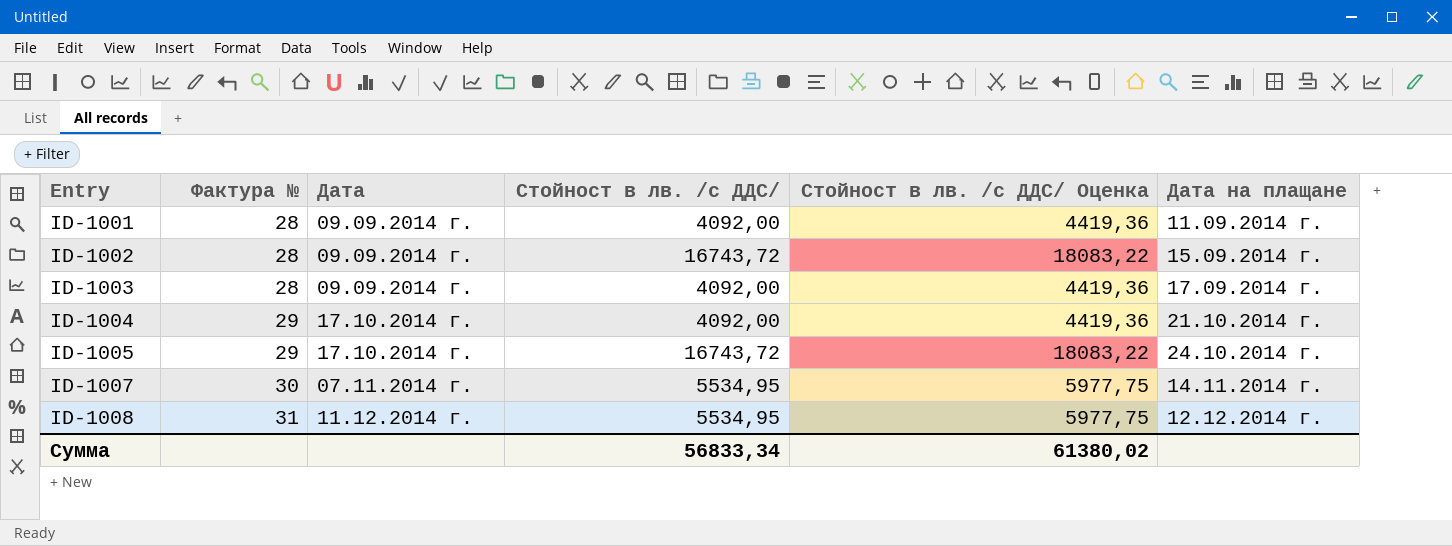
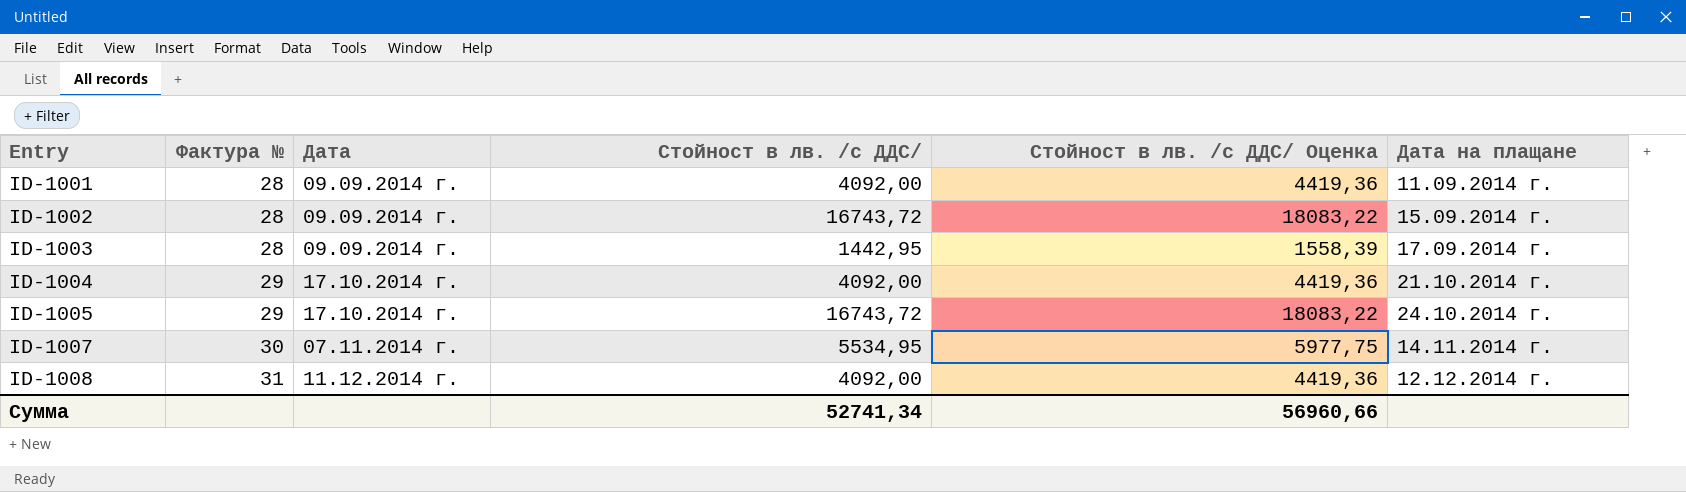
ID-1003 | Стойност в лв. /с ДДС/: 4092,00 -> 1442,95
ID-1003 | Стойност в лв. /с ДДС/ Оценка: 4419,36 -> 1558,39
ID-1008 | Стойност в лв. /с ДДС/: 5534,95 -> 4092,00
ID-1008 | Стойност в лв. /с ДДС/ Оценка: 5977,75 -> 4419,36
Сумма | Стойност в лв. /с ДДС/: 56833,34 -> 52741,34
Сумма | Стойност в лв. /с ДДС/ Оценка: 61380,02 -> 56960,66

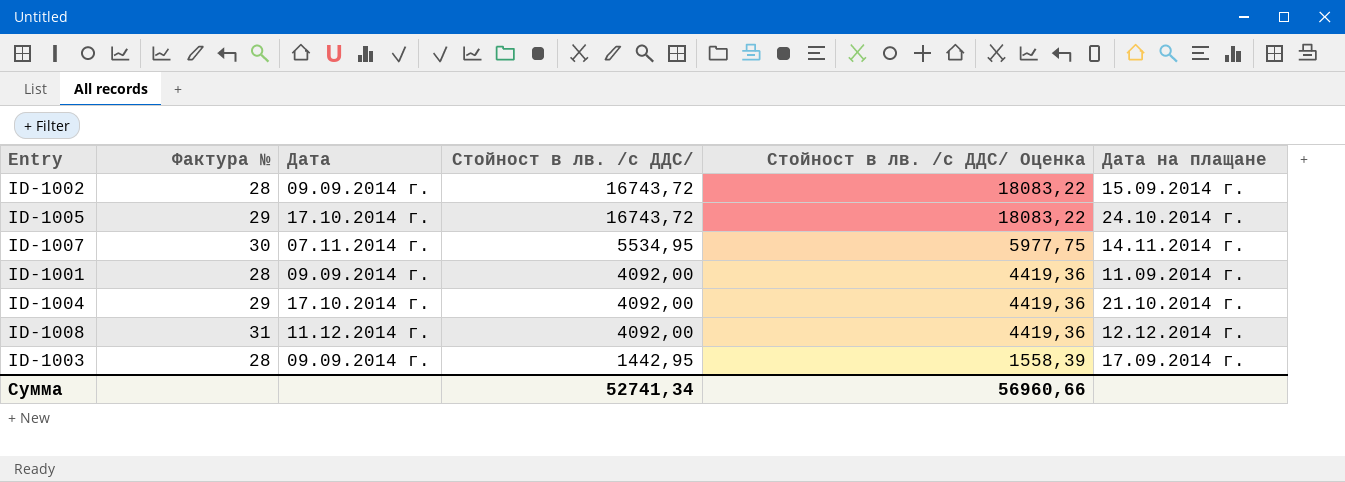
row order: Entry ascending -> Стойност в лв. /с ДДС/ descending

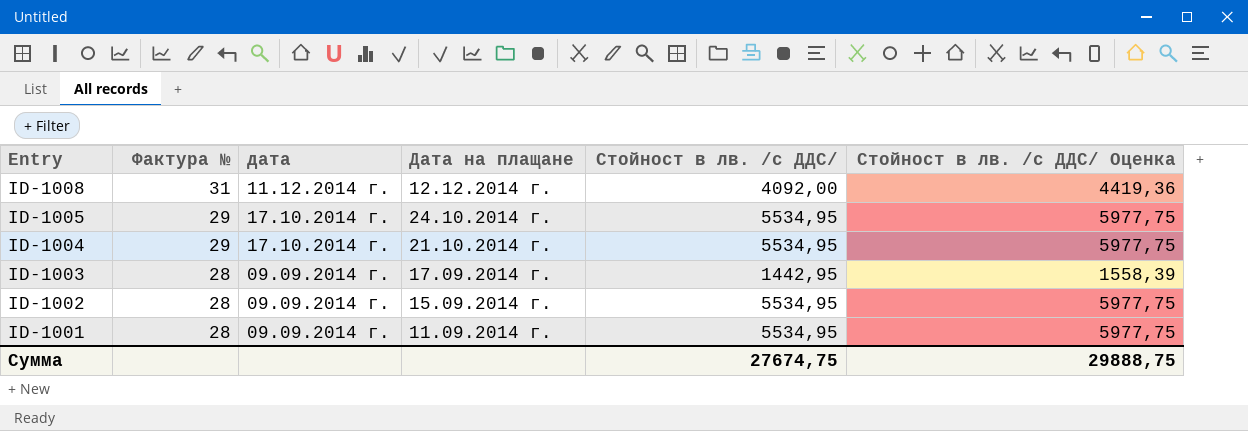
row order: Стойност в лв. /с ДДС/ descending -> Entry descending
column name: Дата -> дата
column Дата на плащане | position: 6 -> 4
row ID-1007: 30 | 07.11.2014 г. | 5534,95 | 5977,75 | 14.11.2014 г. -> none
ID-1005 | Стойност в лв. /с ДДС/: 16743,72 -> 5534,95
ID-1005 | Стойност в лв. /с ДДС/ Оценка: 18083,22 -> 5977,75
ID-1004 | Стойност в лв. /с ДДС/: 4092,00 -> 5534,95
ID-1004 | Стойност в лв. /с ДДС/ Оценка: 4419,36 -> 5977,75
ID-1002 | Стойност в лв. /с ДДС/: 16743,72 -> 5534,95
ID-1002 | Стойност в лв. /с ДДС/ Оценка: 18083,22 -> 5977,75
ID-1001 | Стойност в лв. /с ДДС/: 4092,00 -> 5534,95
ID-1001 | Стойност в лв. /с ДДС/ Оценка: 4419,36 -> 5977,75
Сумма | Стойност в лв. /с ДДС/: 52741,34 -> 27674,75
Сумма | Стойност в лв. /с ДДС/ Оценка: 56960,66 -> 29888,75

